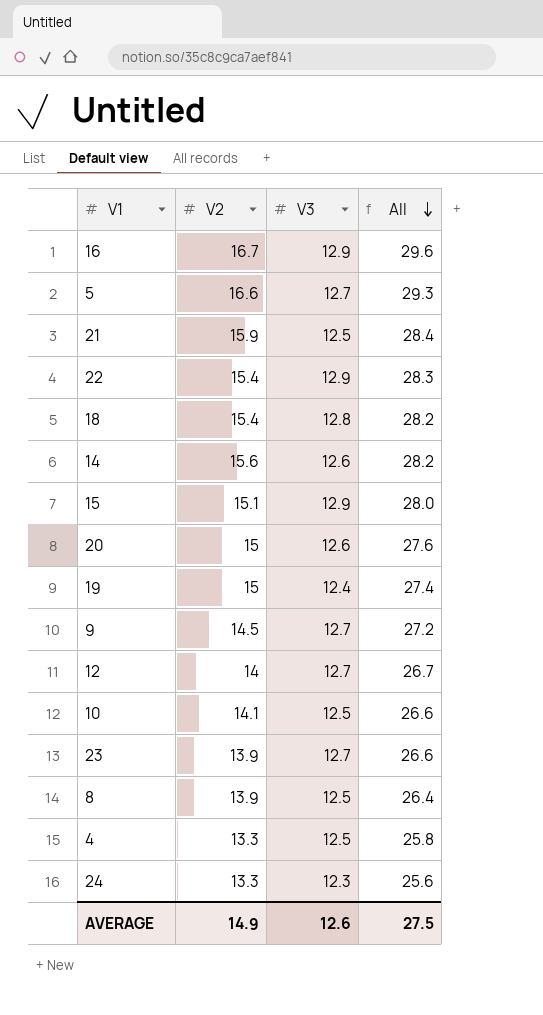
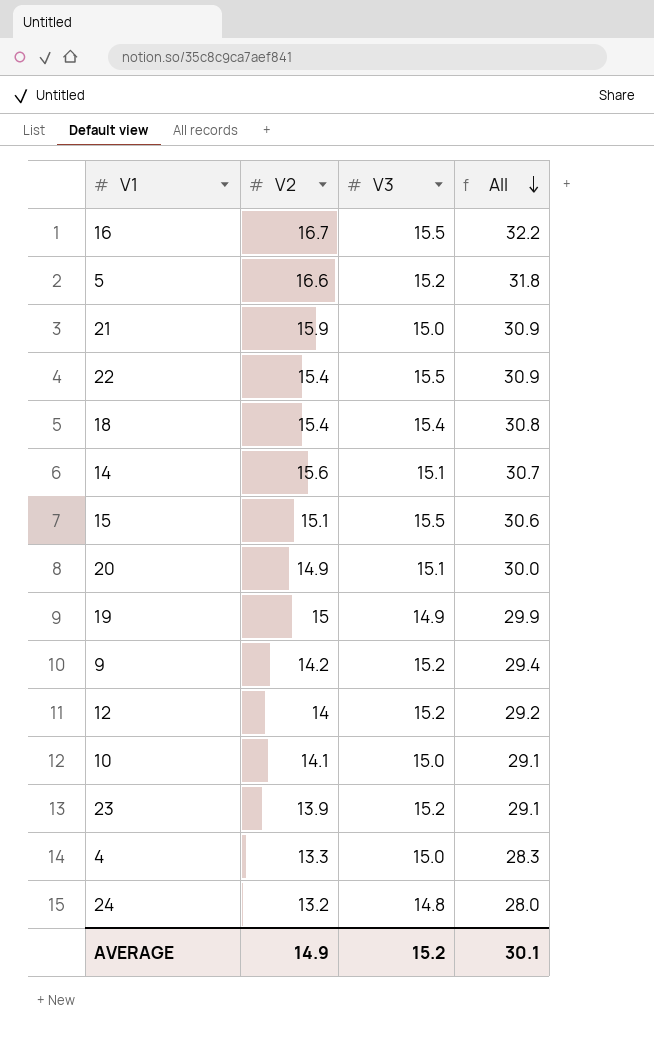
row 8: 13.9 | 12.5 | 26.4 -> none
16 | V3: 12.9 -> 15.5
16 | All: 29.6 -> 32.2
5 | V3: 12.7 -> 15.2
5 | All: 29.3 -> 31.8
21 | V3: 12.5 -> 15.0
21 | All: 28.4 -> 30.9
22 | V3: 12.9 -> 15.5
22 | All: 28.3 -> 30.9
18 | V3: 12.8 -> 15.4
18 | All: 28.2 -> 30.8
14 | V3: 12.6 -> 15.1
14 | All: 28.2 -> 30.7
15 | V3: 12.9 -> 15.5
15 | All: 28.0 -> 30.6
20 | V2: 15 -> 14.9
20 | V3: 12.6 -> 15.1
20 | All: 27.6 -> 30.0
19 | V3: 12.4 -> 14.9
19 | All: 27.4 -> 29.9
9 | V2: 14.5 -> 14.2
9 | V3: 12.7 -> 15.2
9 | All: 27.2 -> 29.4
12 | V3: 12.7 -> 15.2
12 | All: 26.7 -> 29.2
10 | V3: 12.5 -> 15.0
10 | All: 26.6 -> 29.1
23 | V3: 12.7 -> 15.2
23 | All: 26.6 -> 29.1
4 | V3: 12.5 -> 15.0
4 | All: 25.8 -> 28.3
24 | V2: 13.3 -> 13.2
24 | V3: 12.3 -> 14.8
24 | All: 25.6 -> 28.0
AVERAGE | V3: 12.6 -> 15.2
AVERAGE | All: 27.5 -> 30.1

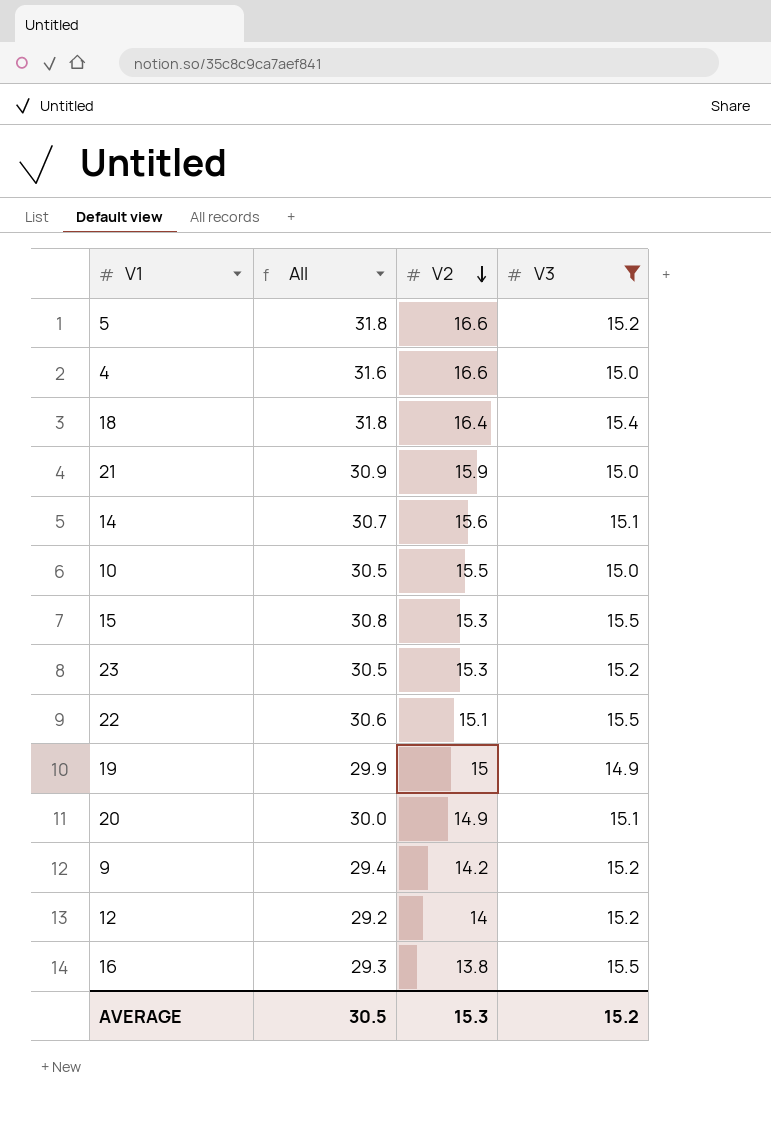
filter: none -> V3 != 14.8
row order: All descending -> V2 descending
column All | position: 4 -> 2
4 | All: 28.3 -> 31.6
4 | V2: 13.3 -> 16.6
18 | All: 30.8 -> 31.8
18 | V2: 15.4 -> 16.4
10 | All: 29.1 -> 30.5
10 | V2: 14.1 -> 15.5
15 | All: 30.6 -> 30.8
15 | V2: 15.1 -> 15.3
23 | All: 29.1 -> 30.5
23 | V2: 13.9 -> 15.3
22 | All: 30.9 -> 30.6
22 | V2: 15.4 -> 15.1
16 | All: 32.2 -> 29.3
16 | V2: 16.7 -> 13.8
AVERAGE | All: 30.1 -> 30.5
AVERAGE | V2: 14.9 -> 15.3

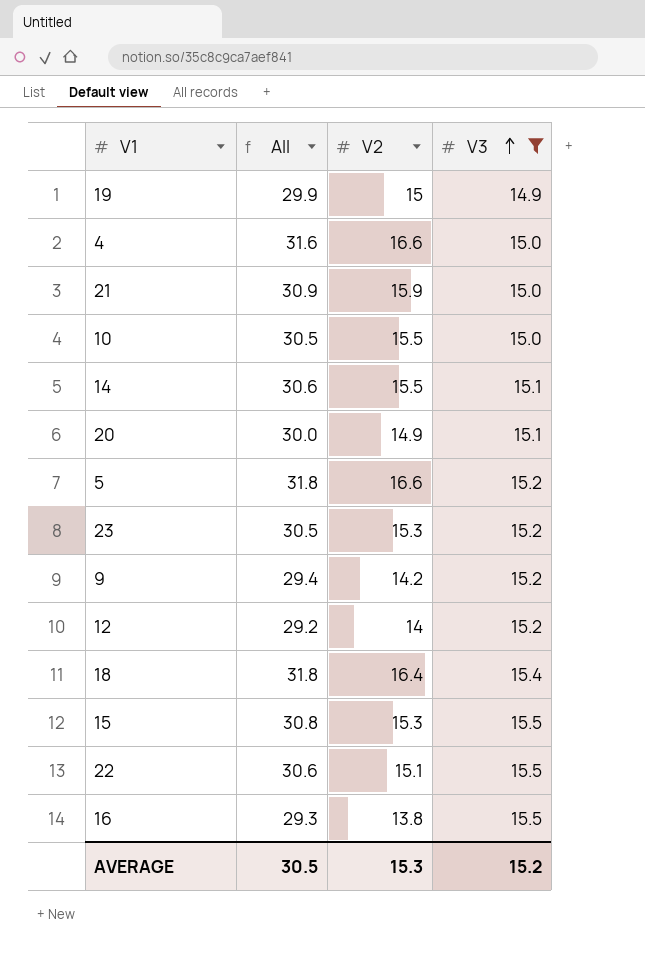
row order: V2 descending -> V3 ascending
14 | All: 30.7 -> 30.6
14 | V2: 15.6 -> 15.5

